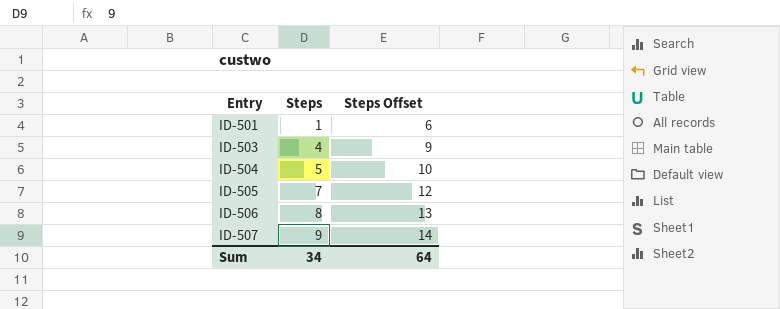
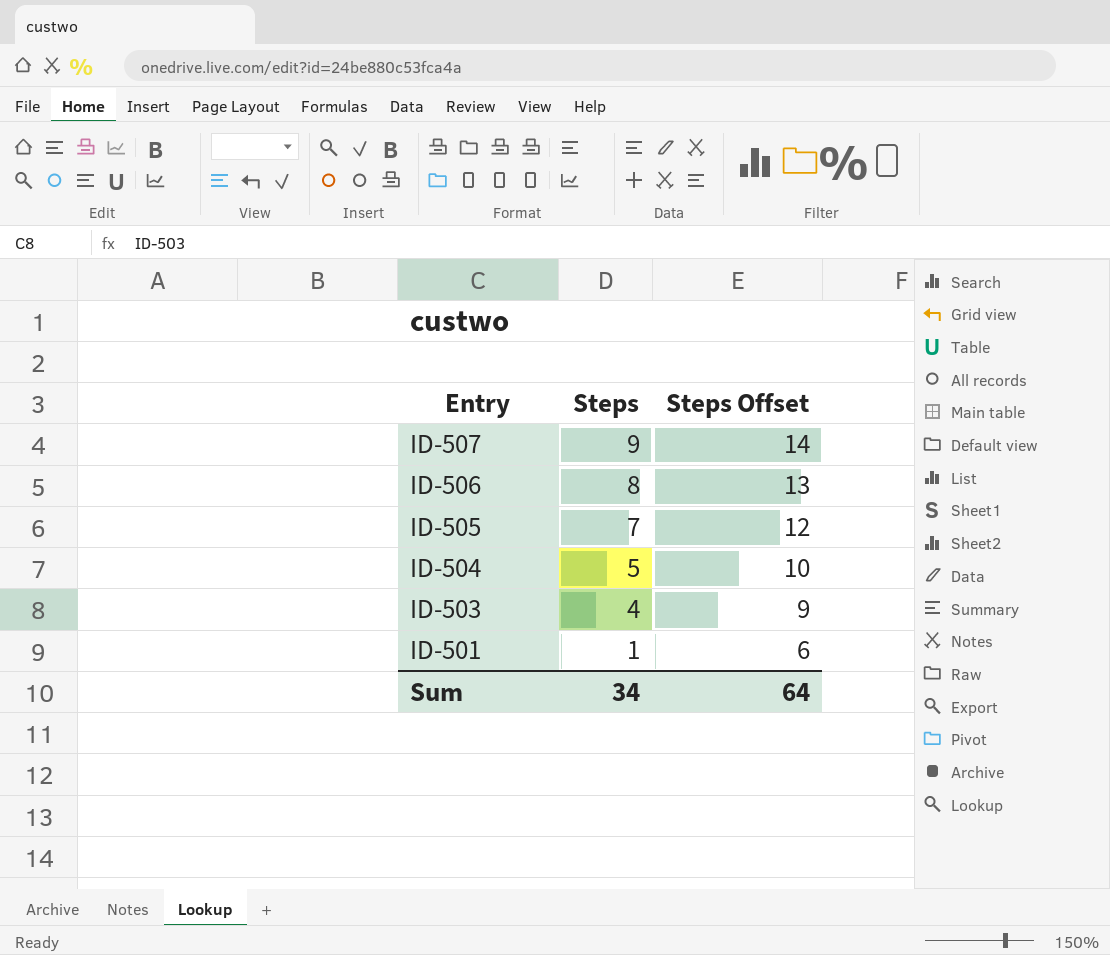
row order: Entry ascending -> Entry descending

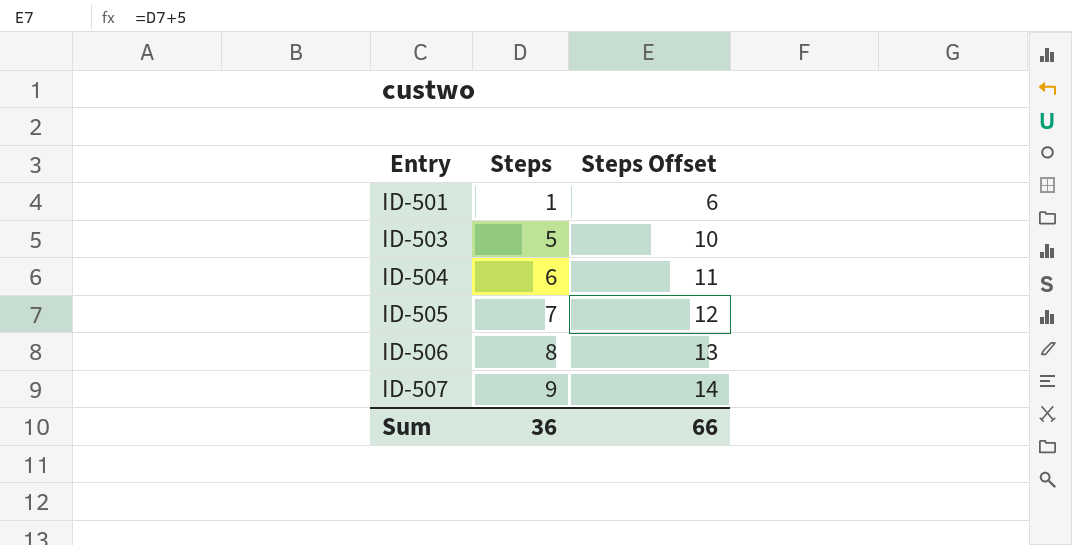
row order: Entry descending -> Entry ascending
ID-503 | Steps: 4 -> 5
ID-503 | Steps Offset: 9 -> 10
ID-504 | Steps: 5 -> 6
ID-504 | Steps Offset: 10 -> 11
Sum | Steps: 34 -> 36
Sum | Steps Offset: 64 -> 66

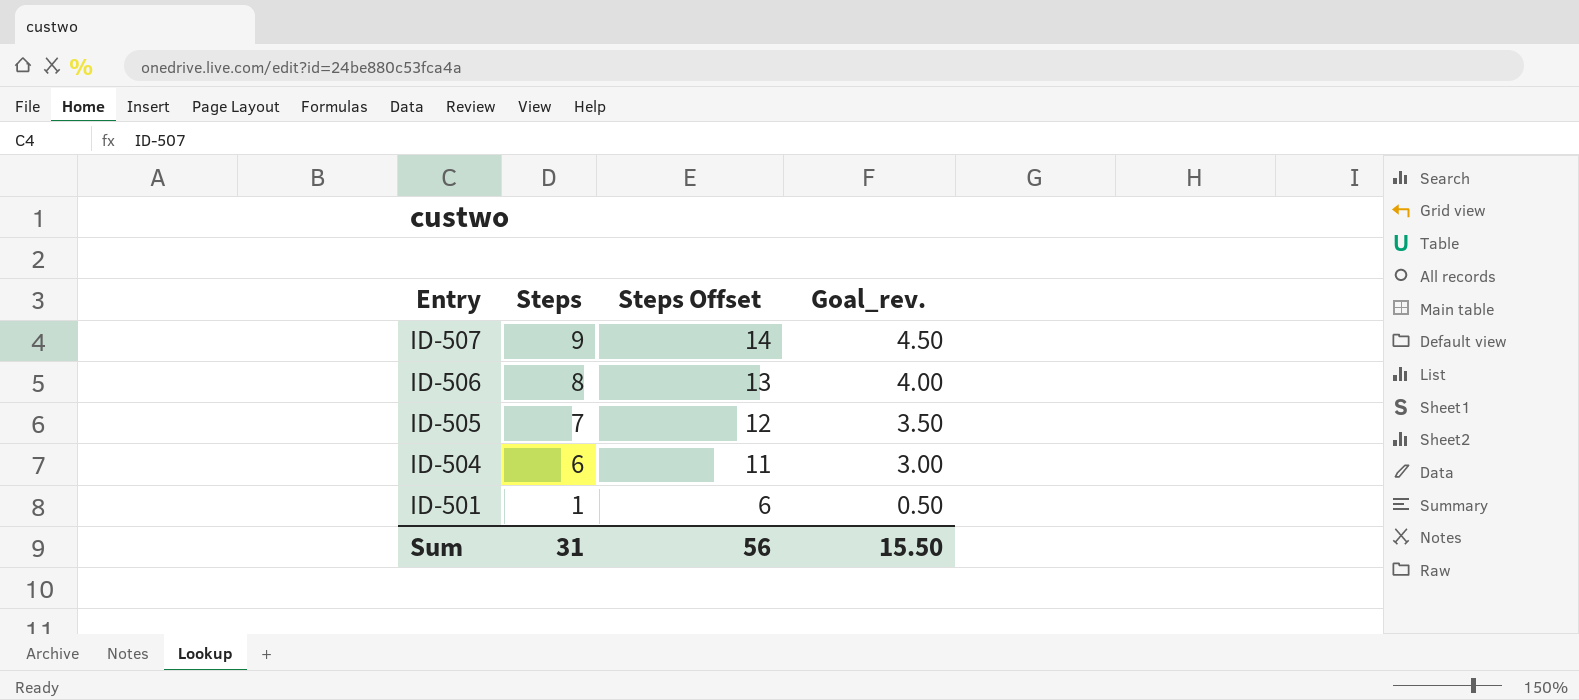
row order: Entry ascending -> Entry descending
column Goal_rev. | formula: none -> [Steps] * 0.5
row ID-503: 5 | 10 -> none
Sum | Steps: 36 -> 31
Sum | Steps Offset: 66 -> 56

